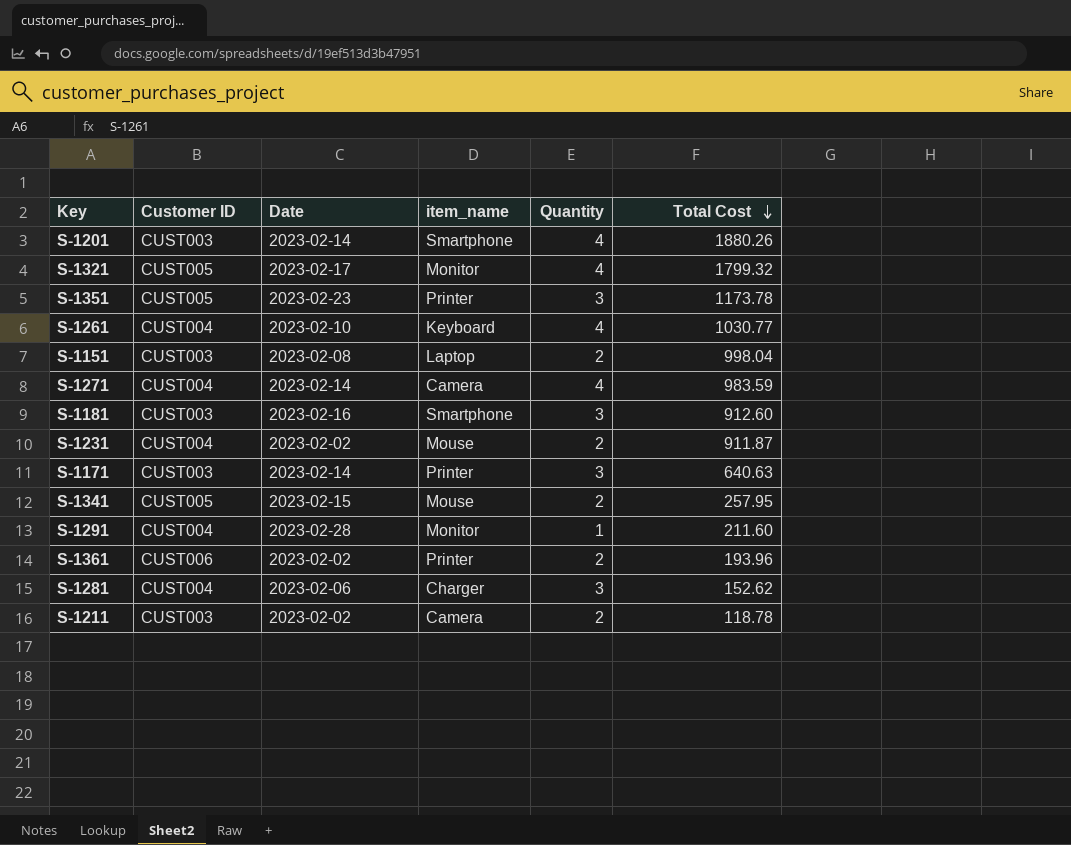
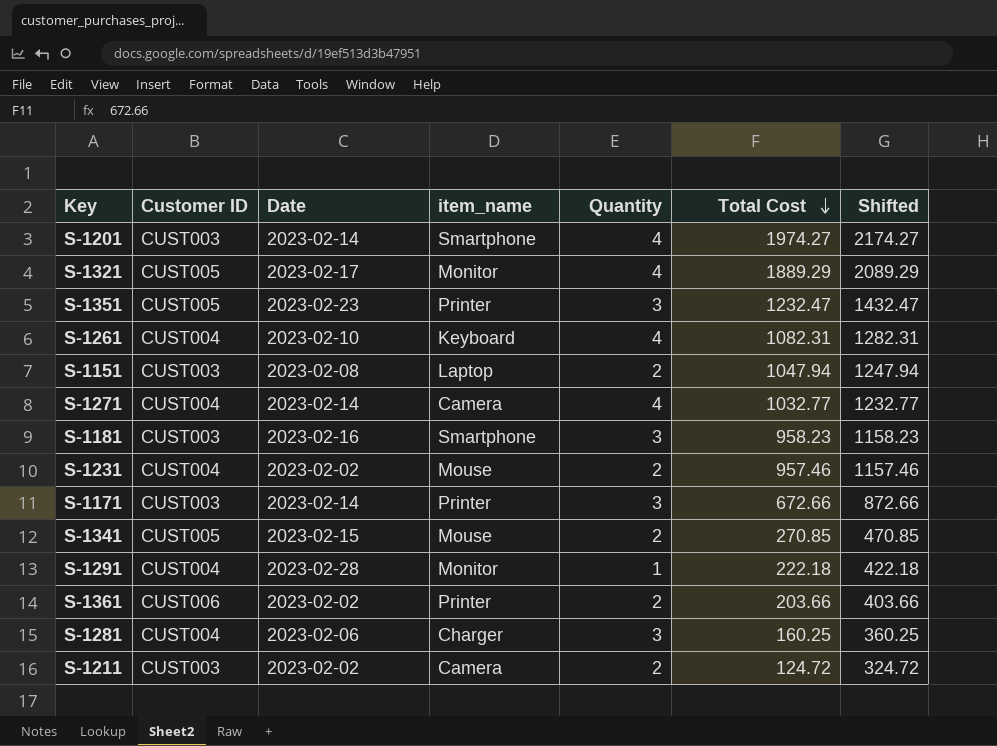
column Shifted | formula: none -> [Total Cost] + 200
S-1201 | Total Cost: 1880.26 -> 1974.27
S-1321 | Total Cost: 1799.32 -> 1889.29
S-1351 | Total Cost: 1173.78 -> 1232.47
S-1261 | Total Cost: 1030.77 -> 1082.31
S-1151 | Total Cost: 998.04 -> 1047.94
S-1271 | Total Cost: 983.59 -> 1032.77
S-1181 | Total Cost: 912.60 -> 958.23
S-1231 | Total Cost: 911.87 -> 957.46
S-1171 | Total Cost: 640.63 -> 672.66
S-1341 | Total Cost: 257.95 -> 270.85
S-1291 | Total Cost: 211.60 -> 222.18
S-1361 | Total Cost: 193.96 -> 203.66
S-1281 | Total Cost: 152.62 -> 160.25
S-1211 | Total Cost: 118.78 -> 124.72

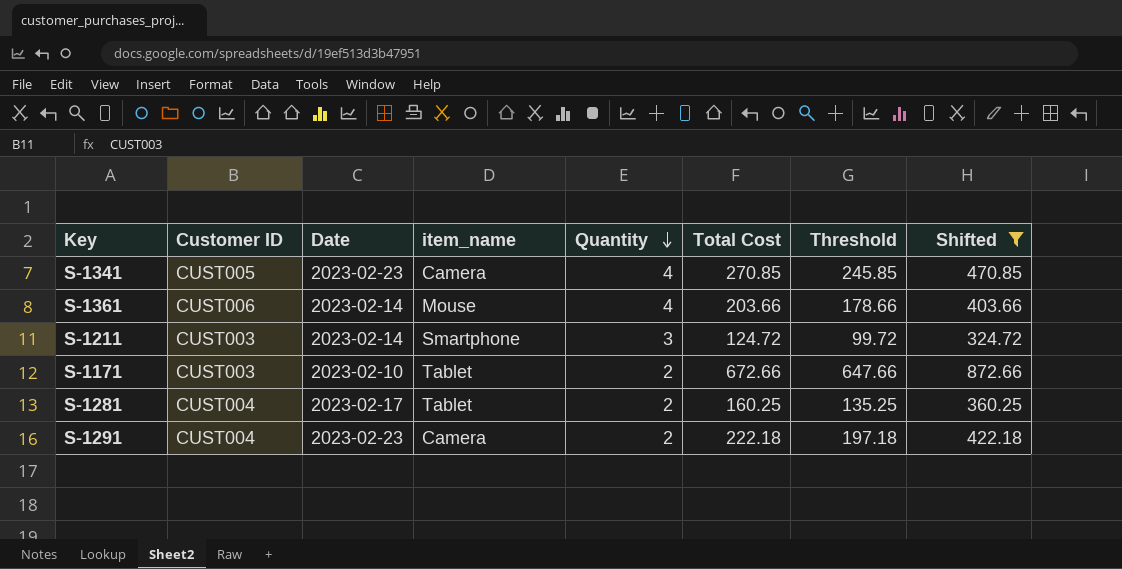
filter: none -> Shifted <= 872.66
row order: Total Cost descending -> Quantity descending
column Threshold | formula: none -> [Total Cost] - 25
S-1341 | Date: 2023-02-15 -> 2023-02-23
S-1341 | item_name: Mouse -> Camera
S-1341 | Quantity: 2 -> 4
S-1361 | Date: 2023-02-02 -> 2023-02-14
S-1361 | item_name: Printer -> Mouse
S-1361 | Quantity: 2 -> 4
S-1211 | Date: 2023-02-02 -> 2023-02-14
S-1211 | item_name: Camera -> Smartphone
S-1211 | Quantity: 2 -> 3
S-1171 | Date: 2023-02-14 -> 2023-02-10
S-1171 | item_name: Printer -> Tablet
S-1171 | Quantity: 3 -> 2
S-1281 | Date: 2023-02-06 -> 2023-02-17
S-1281 | item_name: Charger -> Tablet
S-1281 | Quantity: 3 -> 2
S-1291 | Date: 2023-02-28 -> 2023-02-23
S-1291 | item_name: Monitor -> Camera
S-1291 | Quantity: 1 -> 2

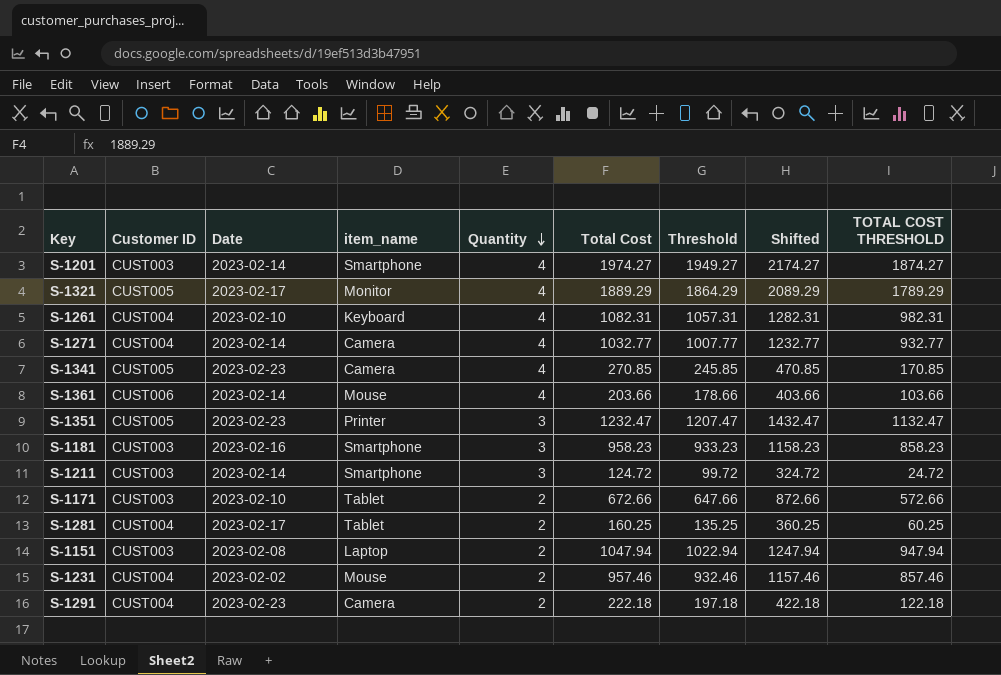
filter: Shifted <= 872.66 -> none
column TOTAL COST THRESHOLD | formula: none -> [Total Cost] - 100

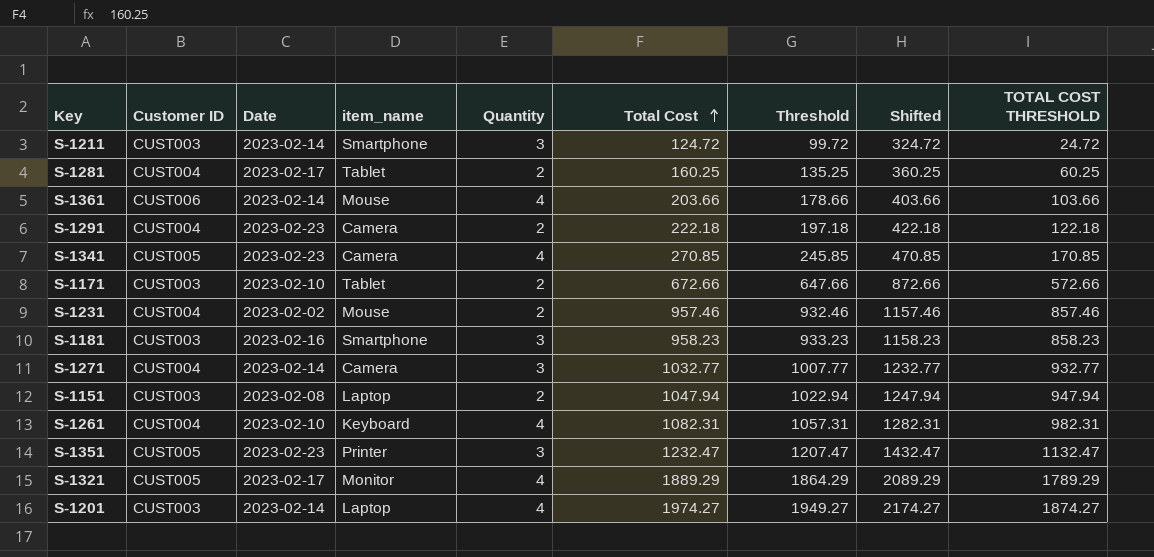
row order: Quantity descending -> Total Cost ascending
S-1271 | Quantity: 4 -> 3
S-1201 | item_name: Smartphone -> Laptop

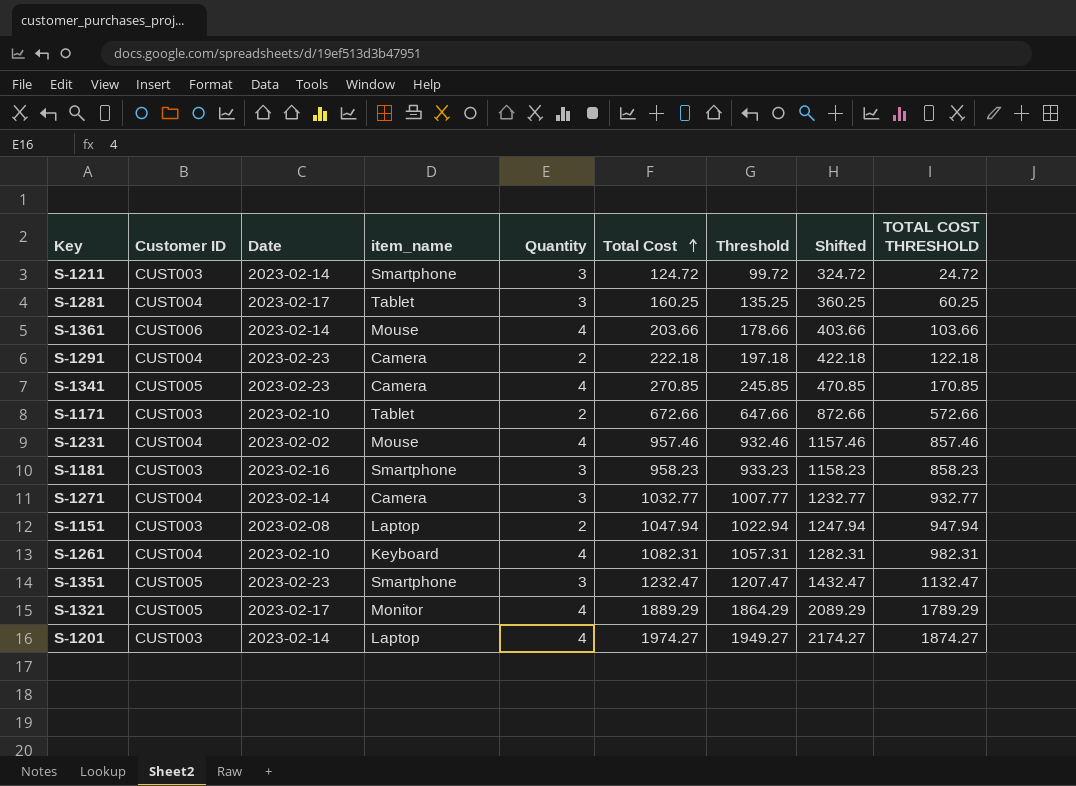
S-1281 | Quantity: 2 -> 3
S-1231 | Quantity: 2 -> 4
S-1351 | item_name: Printer -> Smartphone

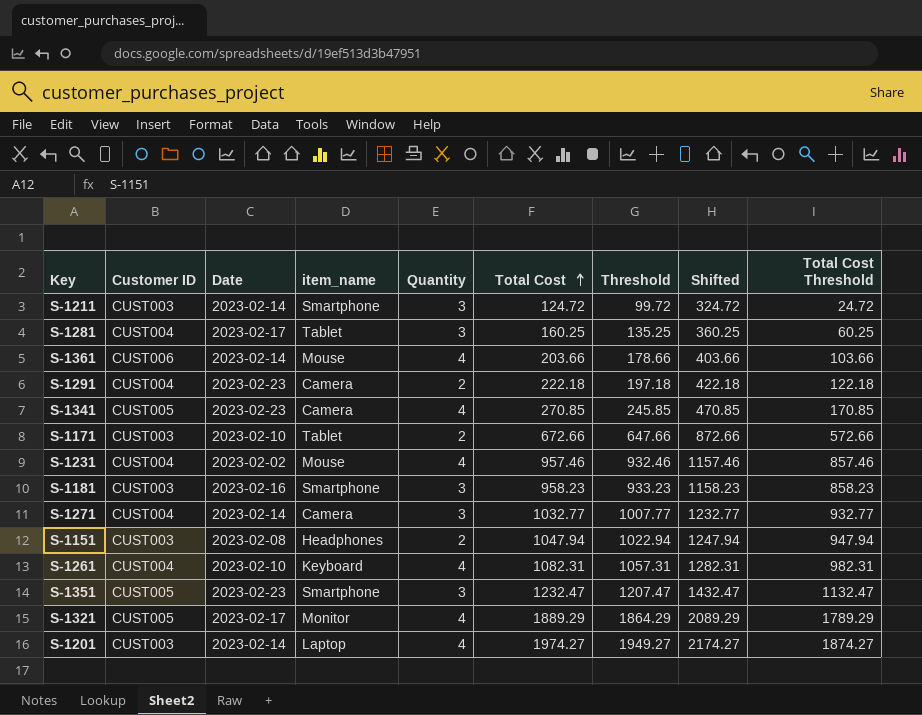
column name: TOTAL COST THRESHOLD -> Total Cost Threshold
S-1151 | item_name: Laptop -> Headphones

